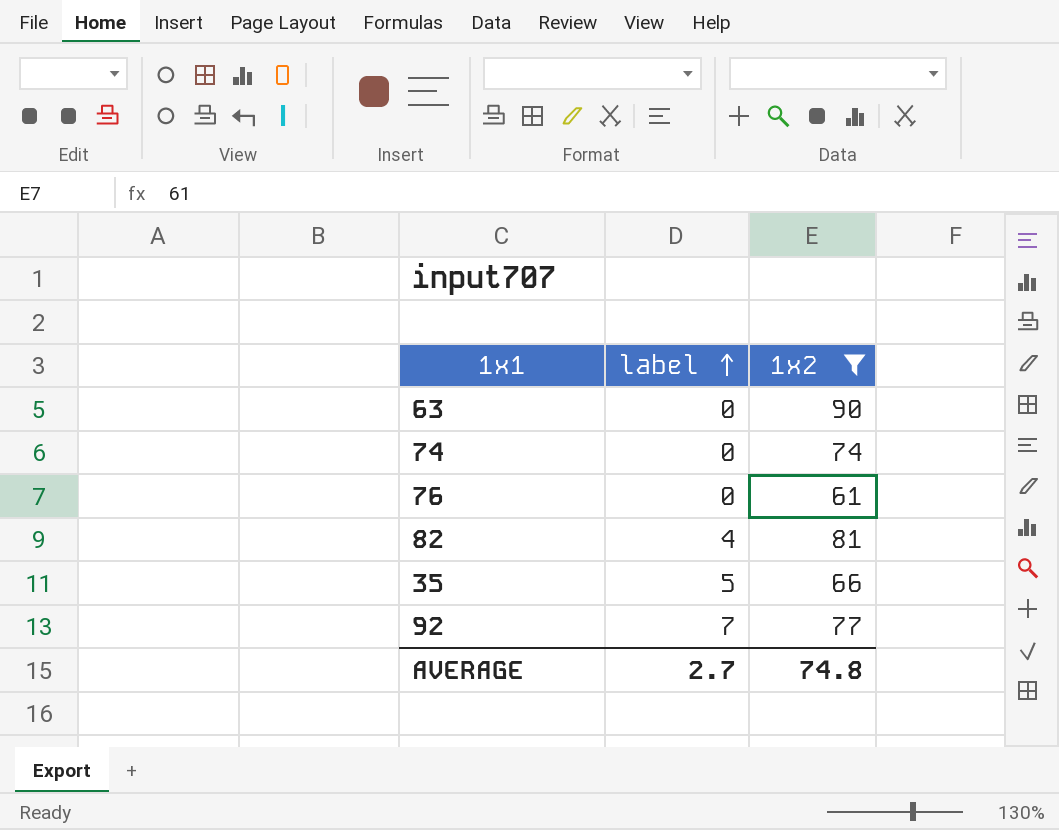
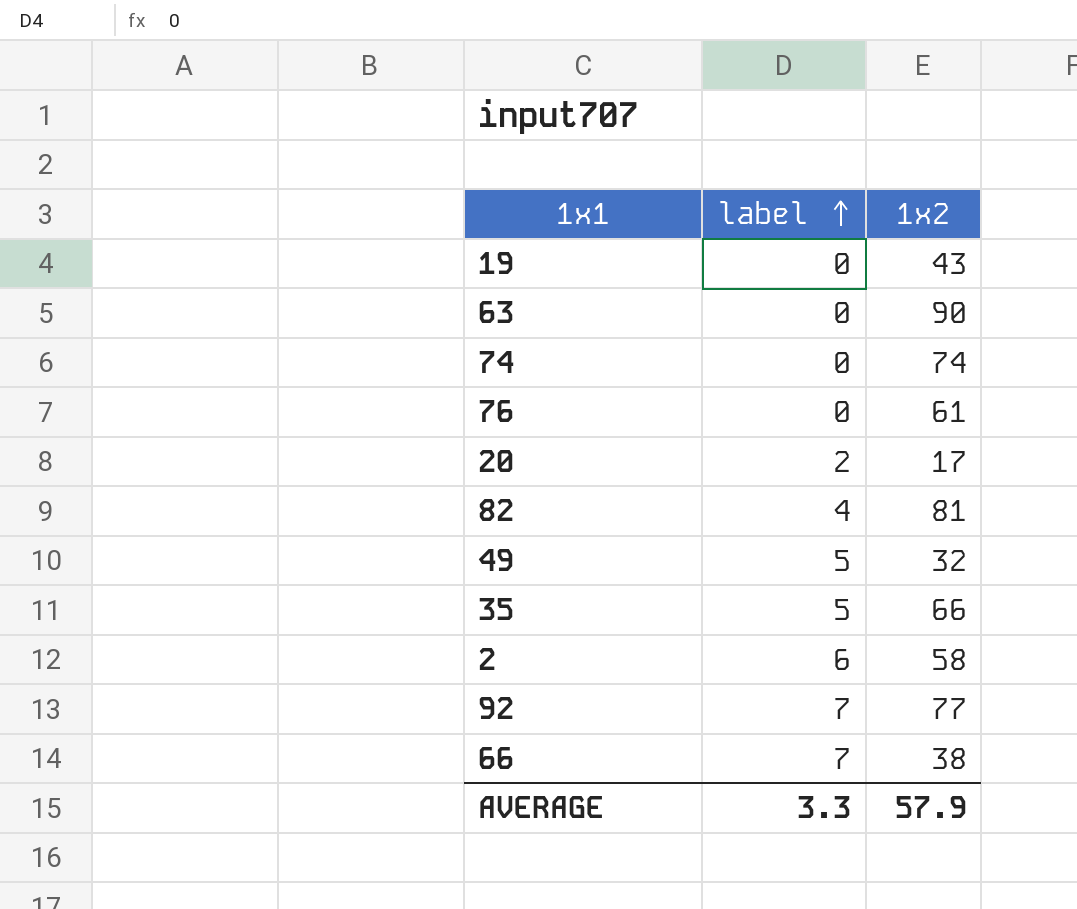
filter: 1x2 >= 61 -> none
AVERAGE | label: 2.7 -> 3.3
AVERAGE | 1x2: 74.8 -> 57.9

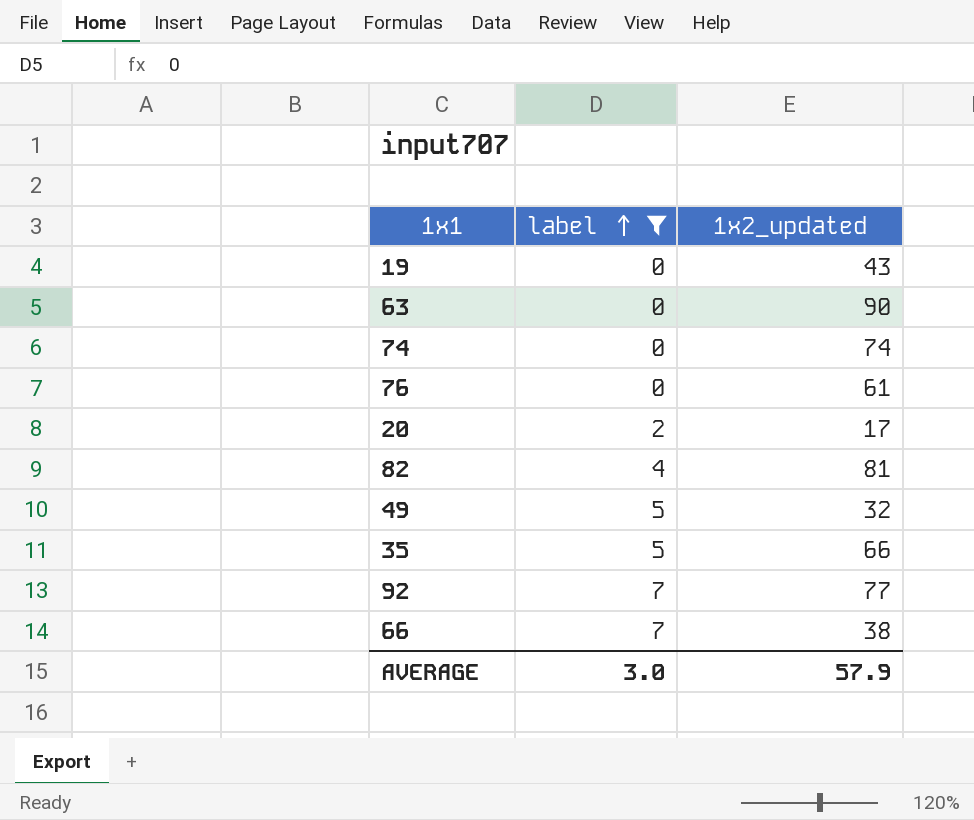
filter: none -> label != 6
column name: 1x2 -> 1x2_updated
AVERAGE | label: 3.3 -> 3.0

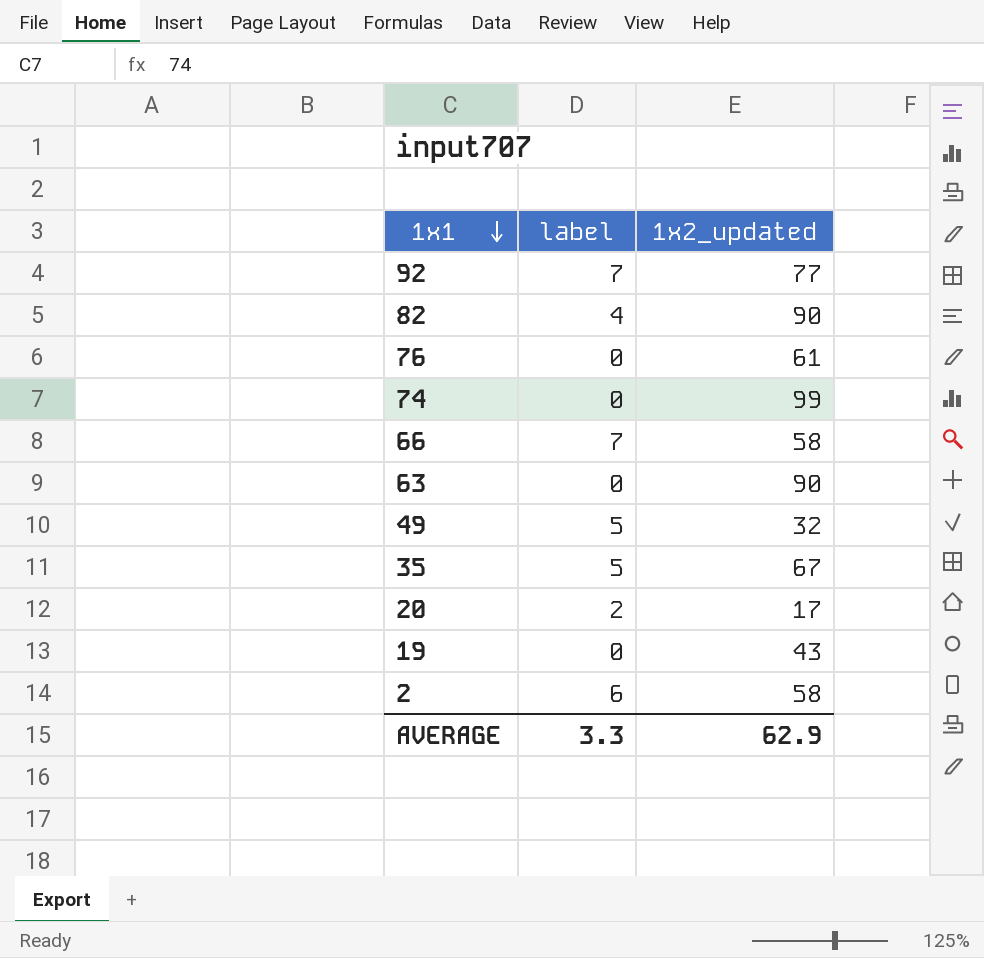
filter: label != 6 -> none
row order: label ascending -> 1x1 descending
82 | 1x2_updated: 81 -> 90
74 | 1x2_updated: 74 -> 99
66 | 1x2_updated: 38 -> 58
35 | 1x2_updated: 66 -> 67
AVERAGE | label: 3.0 -> 3.3
AVERAGE | 1x2_updated: 57.9 -> 62.9

